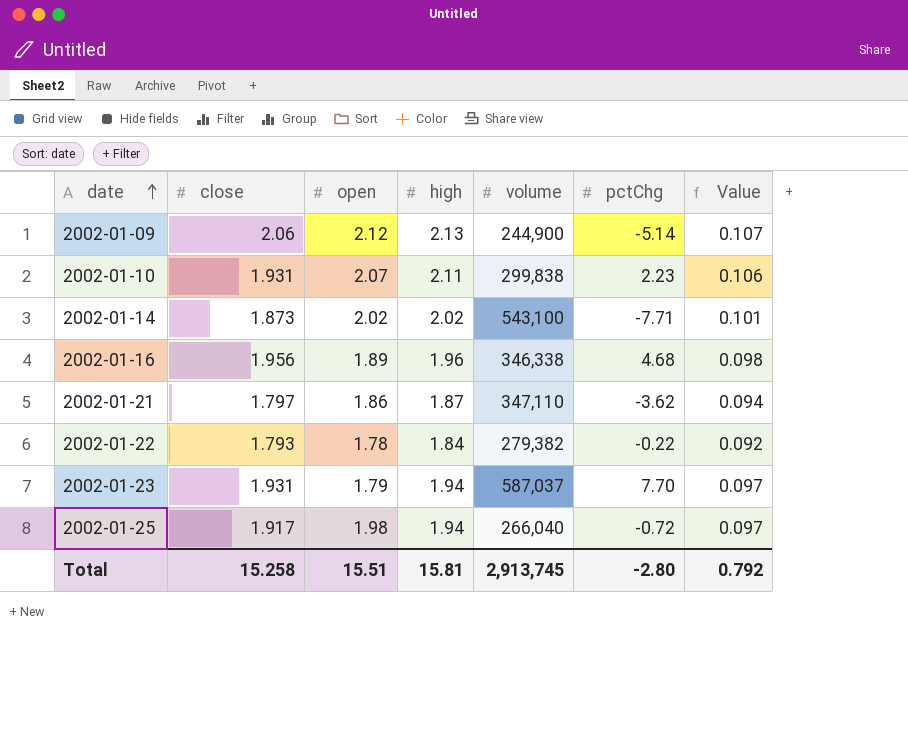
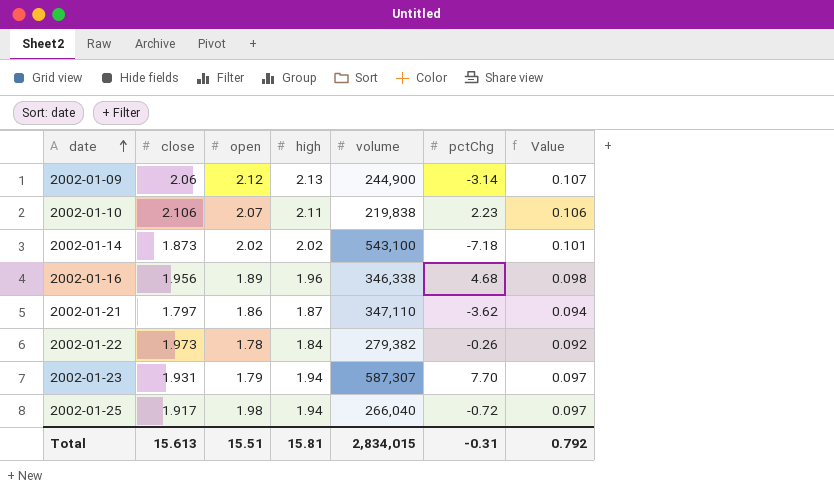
2002-01-09 | pctChg: -5.14 -> -3.14
2002-01-10 | close: 1.931 -> 2.106
2002-01-10 | volume: 299,838 -> 219,838
2002-01-14 | pctChg: -7.71 -> -7.18
2002-01-22 | close: 1.793 -> 1.973
2002-01-22 | pctChg: -0.22 -> -0.26
2002-01-23 | volume: 587,037 -> 587,307
Total | close: 15.258 -> 15.613
Total | volume: 2,913,745 -> 2,834,015
Total | pctChg: -2.80 -> -0.31

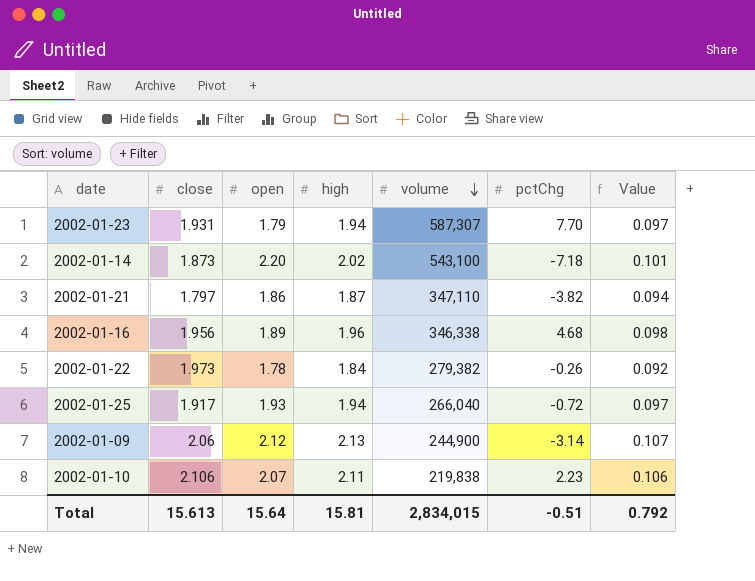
row order: date ascending -> volume descending
2002-01-14 | open: 2.02 -> 2.20
2002-01-21 | pctChg: -3.62 -> -3.82
2002-01-25 | open: 1.98 -> 1.93
Total | open: 15.51 -> 15.64
Total | pctChg: -0.31 -> -0.51

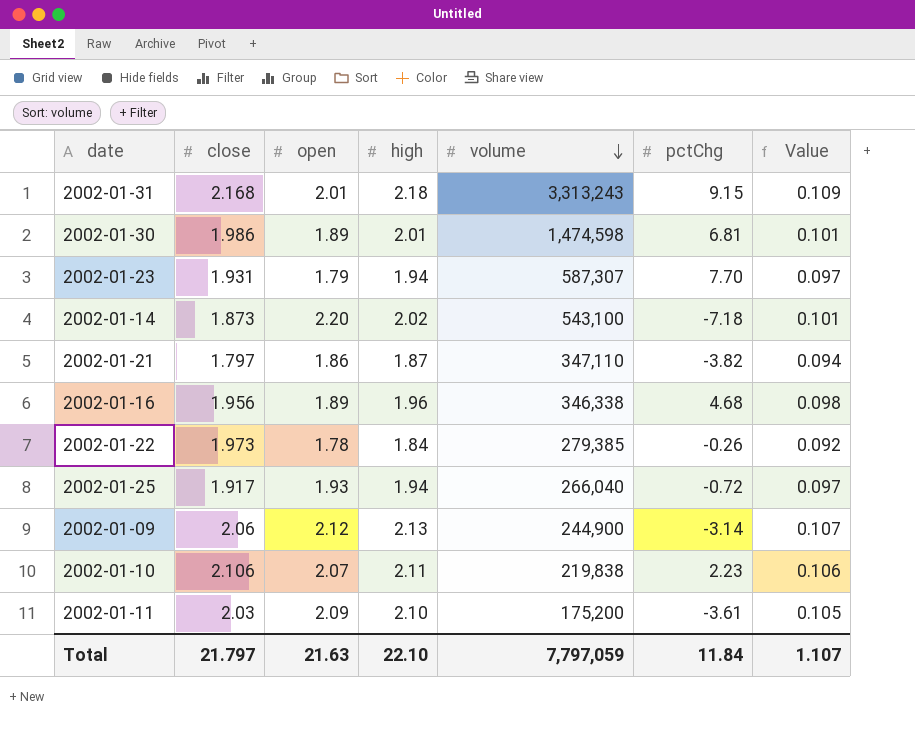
row 2002-01-31: none -> 2.168 | 2.01 | 2.18 | 3,313,243 | 9.15 | 0.109
row 2002-01-30: none -> 1.986 | 1.89 | 2.01 | 1,474,598 | 6.81 | 0.101
2002-01-22 | volume: 279,382 -> 279,385
row 2002-01-11: none -> 2.03 | 2.09 | 2.10 | 175,200 | -3.61 | 0.105
Total | close: 15.613 -> 21.797
Total | open: 15.64 -> 21.63
Total | high: 15.81 -> 22.10
Total | volume: 2,834,015 -> 7,797,059
Total | pctChg: -0.51 -> 11.84
Total | Value: 0.792 -> 1.107

